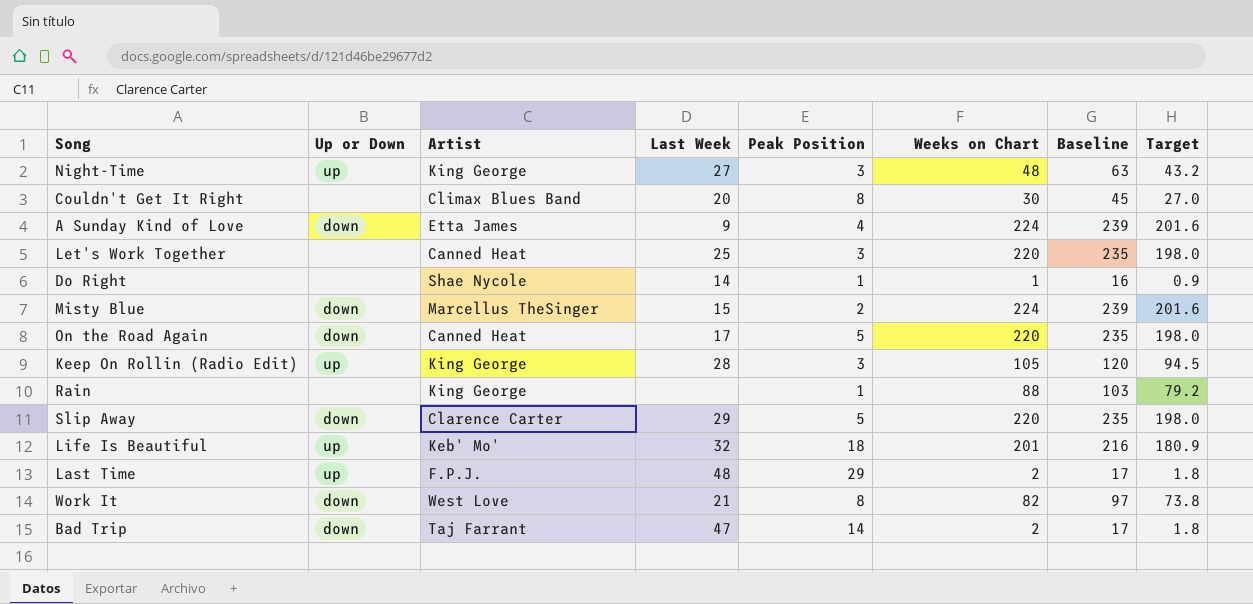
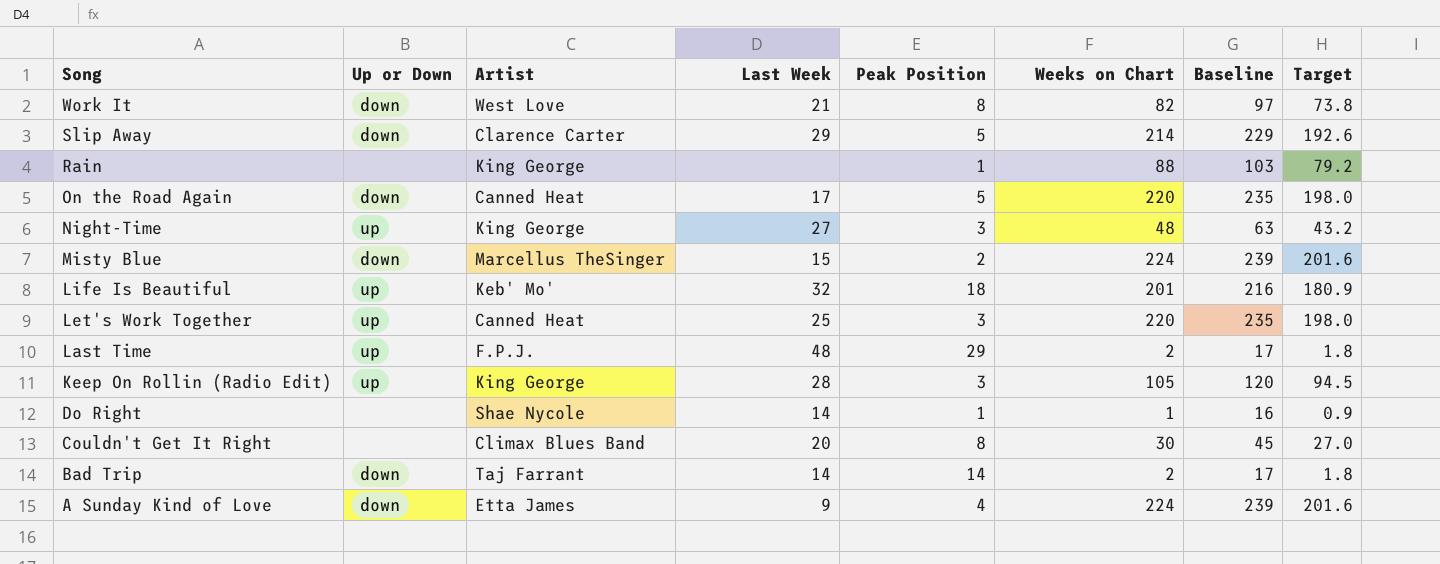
row order: none -> Song descending
Slip Away | Weeks on Chart: 220 -> 214
Slip Away | Baseline: 235 -> 229
Slip Away | Target: 198.0 -> 192.6
Let's Work Together | Up or Down: none -> up
Bad Trip | Last Week: 47 -> 14

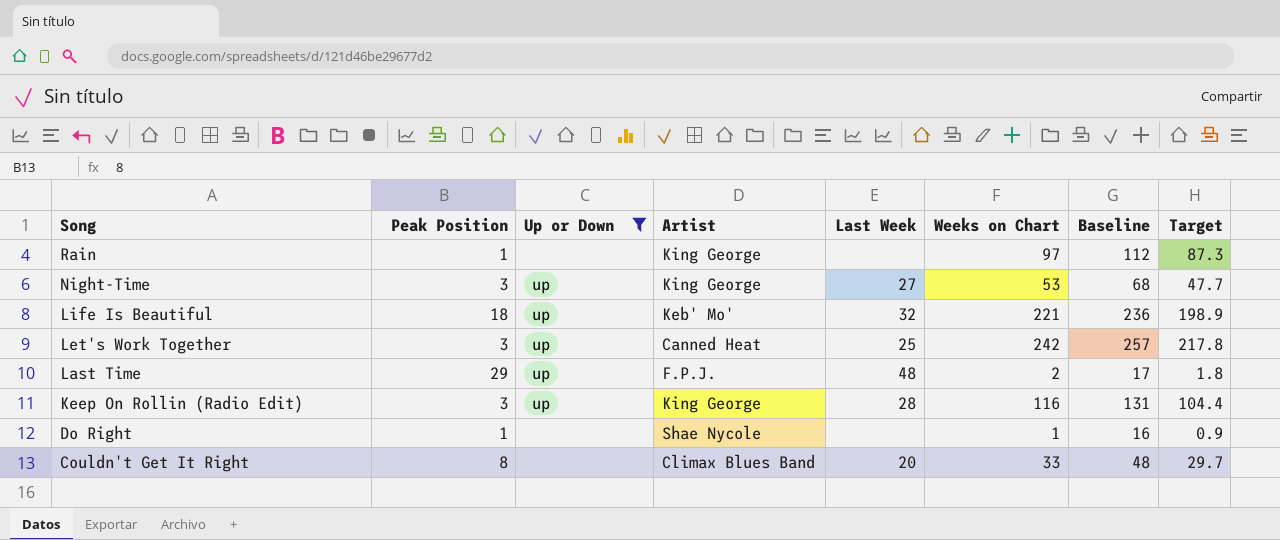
filter: none -> Up or Down != down
column Peak Position | position: 5 -> 2
Rain | Weeks on Chart: 88 -> 97
Rain | Baseline: 103 -> 112
Rain | Target: 79.2 -> 87.3
Night-Time | Weeks on Chart: 48 -> 53
Night-Time | Baseline: 63 -> 68
Night-Time | Target: 43.2 -> 47.7
Life Is Beautiful | Weeks on Chart: 201 -> 221
Life Is Beautiful | Baseline: 216 -> 236
Life Is Beautiful | Target: 180.9 -> 198.9
Let's Work Together | Weeks on Chart: 220 -> 242
Let's Work Together | Baseline: 235 -> 257
Let's Work Together | Target: 198.0 -> 217.8
Keep On Rollin (Radio Edit) | Weeks on Chart: 105 -> 116
Keep On Rollin (Radio Edit) | Baseline: 120 -> 131
Keep On Rollin (Radio Edit) | Target: 94.5 -> 104.4
Do Right | Last Week: 14 -> none
Couldn't Get It Right | Weeks on Chart: 30 -> 33
Couldn't Get It Right | Baseline: 45 -> 48
Couldn't Get It Right | Target: 27.0 -> 29.7

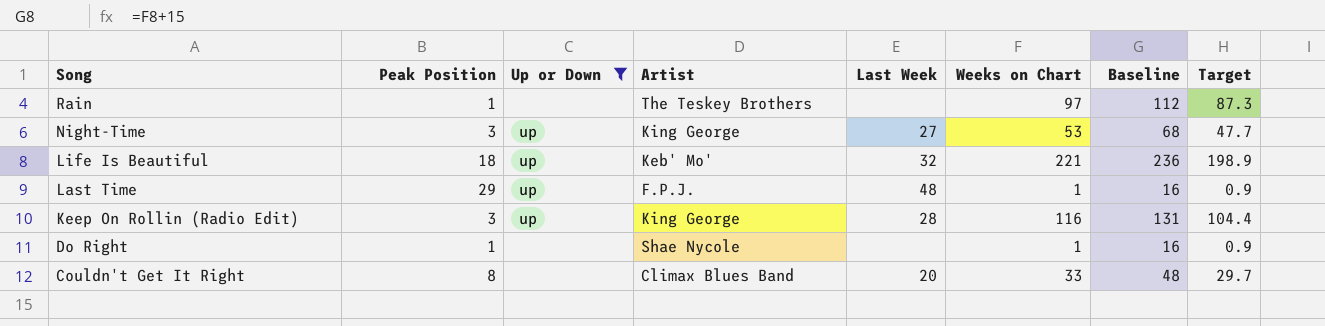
row Let's Work Together: 3 | up | Canned Heat | 25 | 242 | 257 | 217.8 -> none
Rain | Artist: King George -> The Teskey Brothers
Last Time | Weeks on Chart: 2 -> 1
Last Time | Baseline: 17 -> 16
Last Time | Target: 1.8 -> 0.9

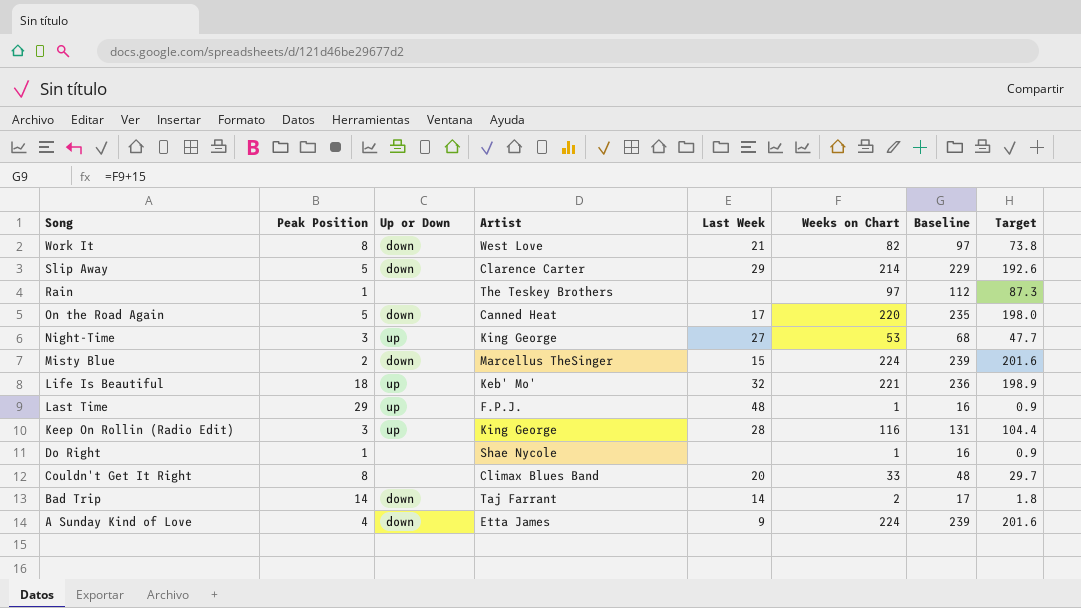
filter: Up or Down != down -> none

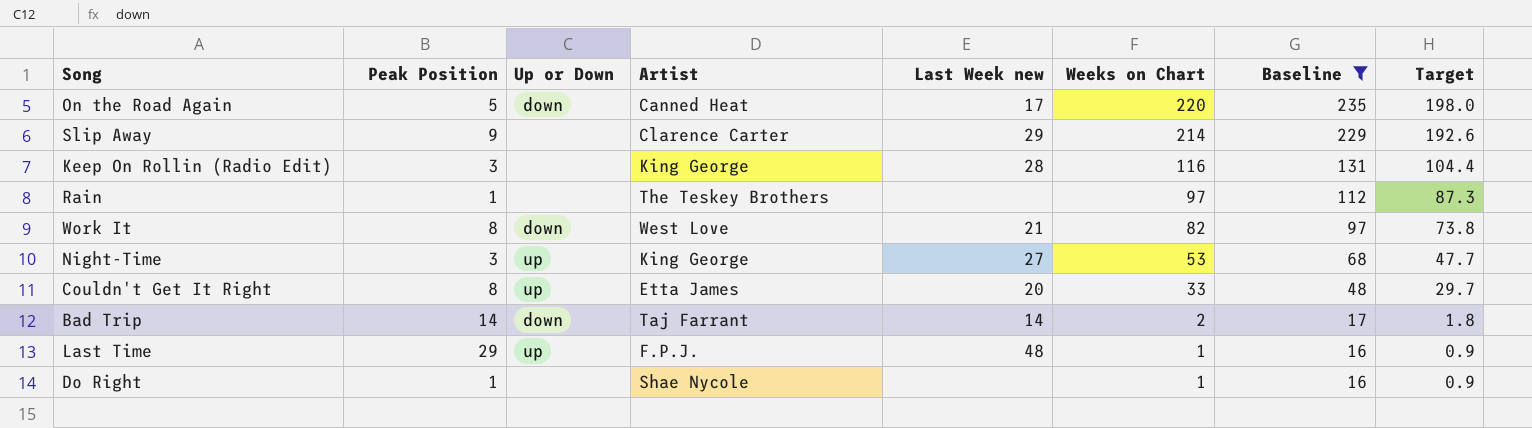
filter: none -> Baseline <= 235
row order: Song descending -> Weeks on Chart descending
column name: Last Week -> Last Week new
Slip Away | Peak Position: 5 -> 9
Slip Away | Up or Down: down -> none
Keep On Rollin (Radio Edit) | Up or Down: up -> none
Couldn't Get It Right | Up or Down: none -> up
Couldn't Get It Right | Artist: Climax Blues Band -> Etta James

